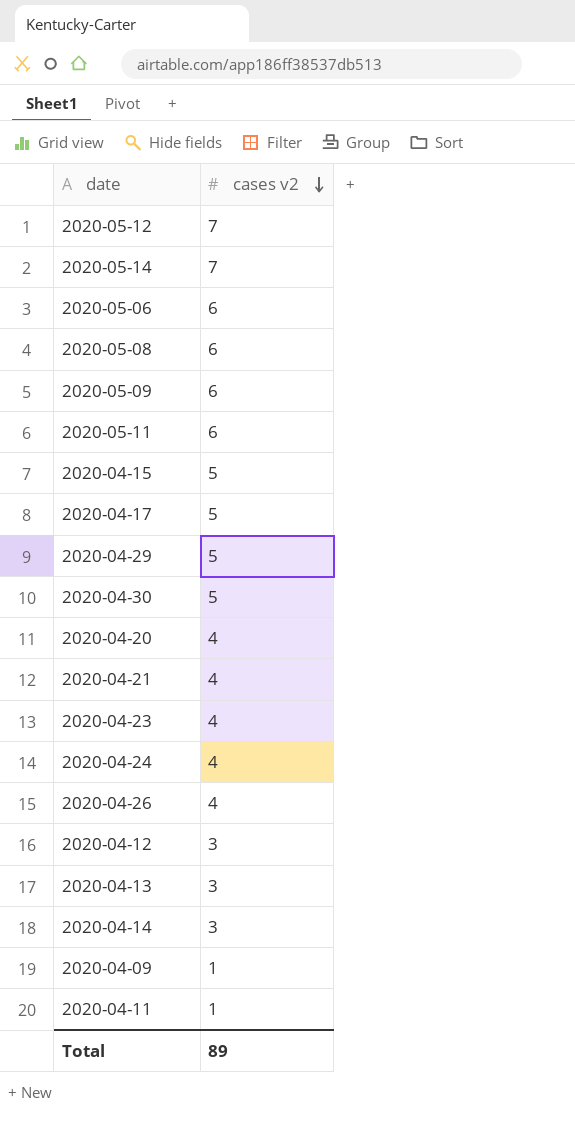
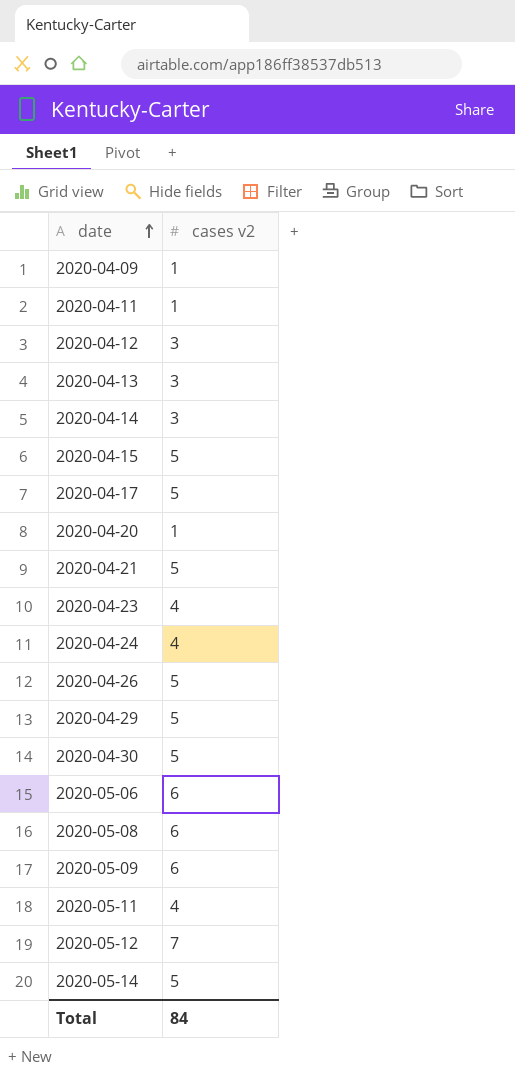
row order: cases v2 descending -> date ascending
2020-04-20 | cases v2: 4 -> 1
2020-04-21 | cases v2: 4 -> 5
2020-04-26 | cases v2: 4 -> 5
2020-05-11 | cases v2: 6 -> 4
2020-05-14 | cases v2: 7 -> 5
Total | cases v2: 89 -> 84

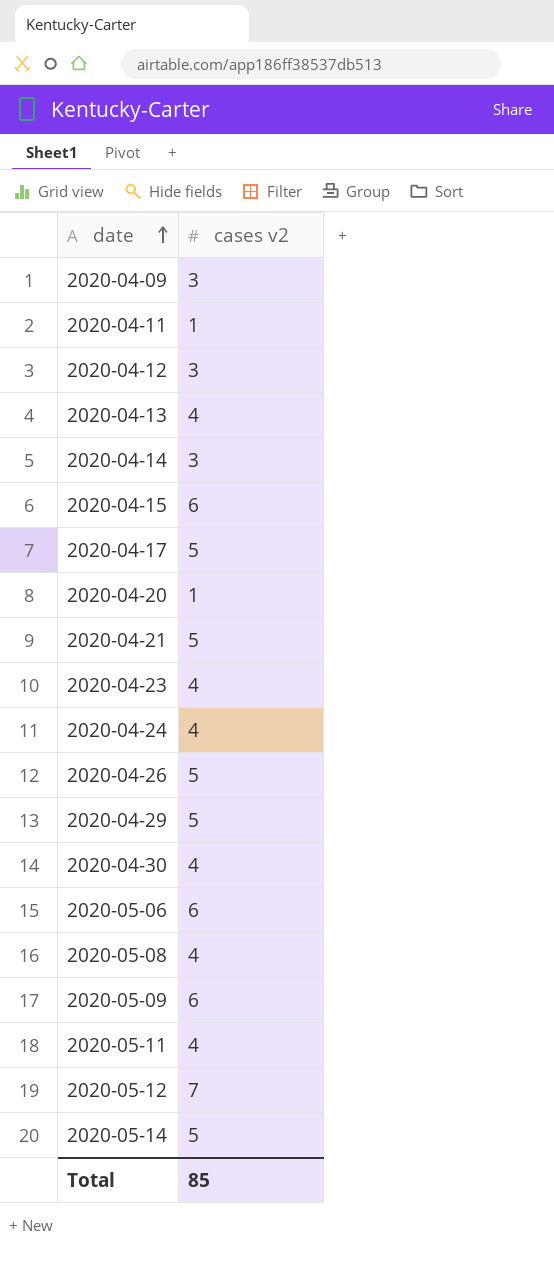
2020-04-09 | cases v2: 1 -> 3
2020-04-13 | cases v2: 3 -> 4
2020-04-15 | cases v2: 5 -> 6
2020-04-30 | cases v2: 5 -> 4
2020-05-08 | cases v2: 6 -> 4
Total | cases v2: 84 -> 85

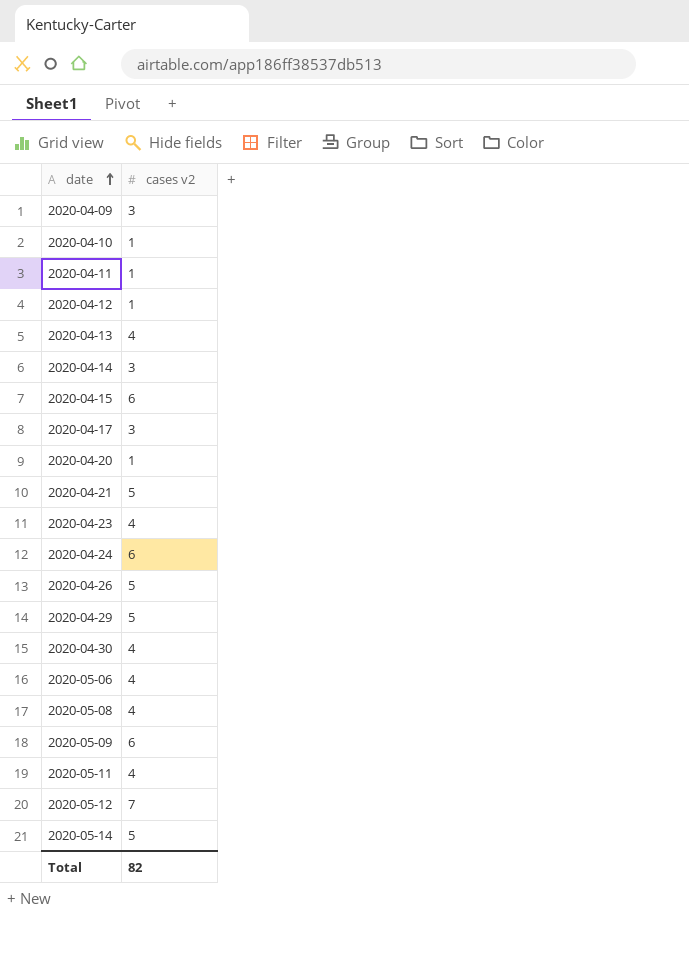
row 2020-04-10: none -> 1
2020-04-12 | cases v2: 3 -> 1
2020-04-17 | cases v2: 5 -> 3
2020-04-24 | cases v2: 4 -> 6
2020-05-06 | cases v2: 6 -> 4
Total | cases v2: 85 -> 82

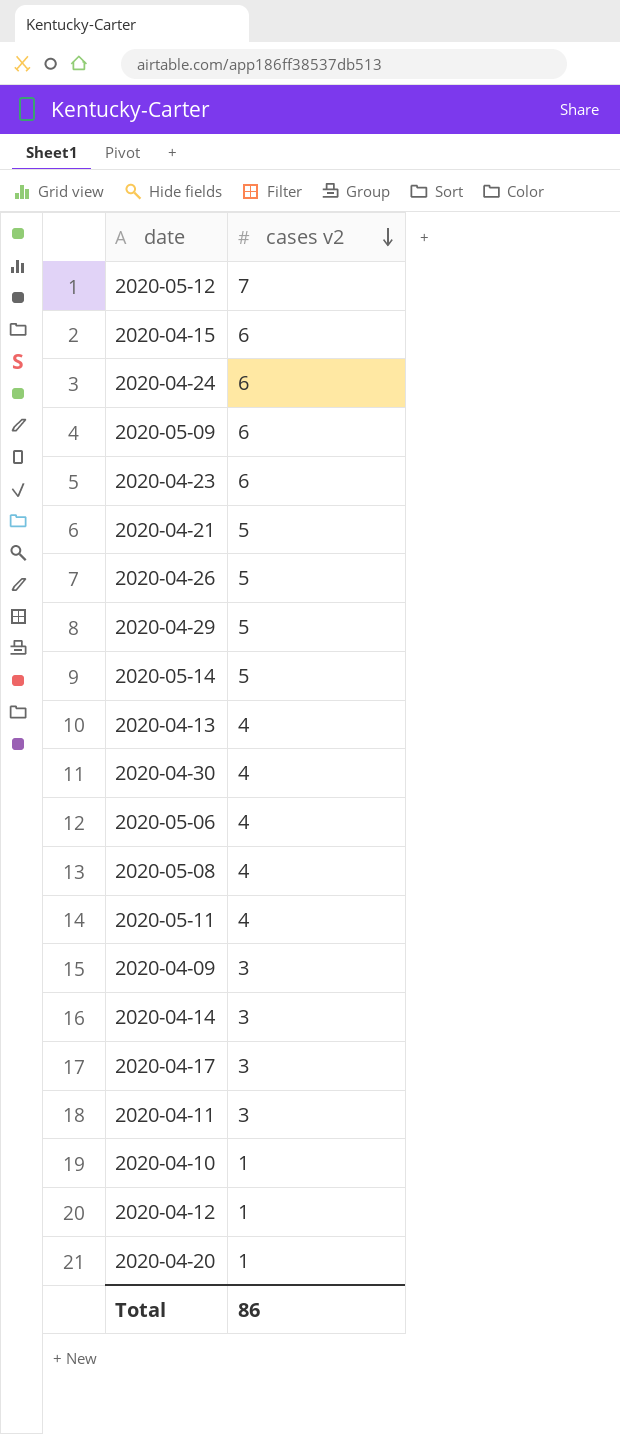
row order: date ascending -> cases v2 descending
2020-04-23 | cases v2: 4 -> 6
2020-04-11 | cases v2: 1 -> 3
Total | cases v2: 82 -> 86

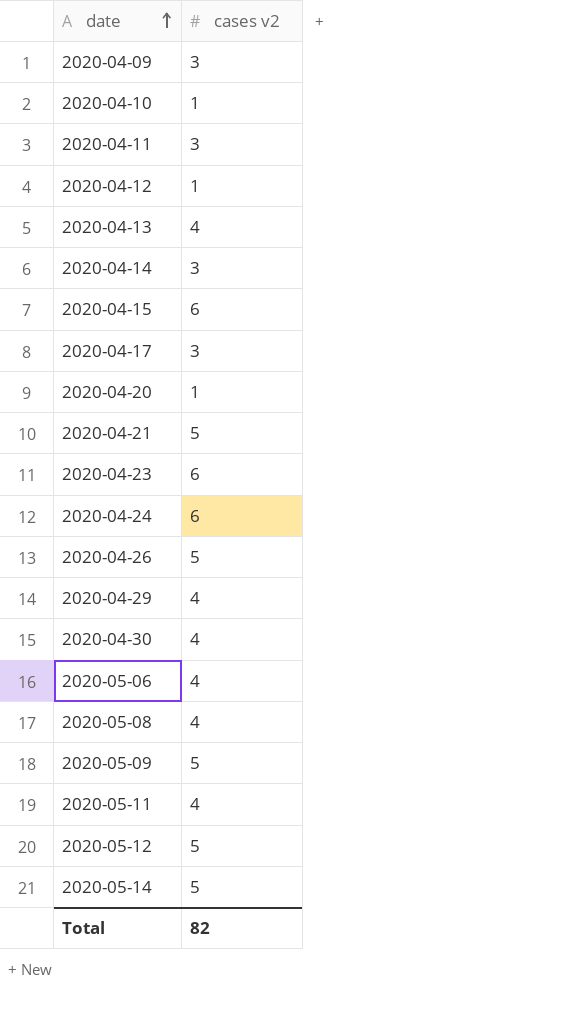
row order: cases v2 descending -> date ascending
2020-04-29 | cases v2: 5 -> 4
2020-05-09 | cases v2: 6 -> 5
2020-05-12 | cases v2: 7 -> 5
Total | cases v2: 86 -> 82

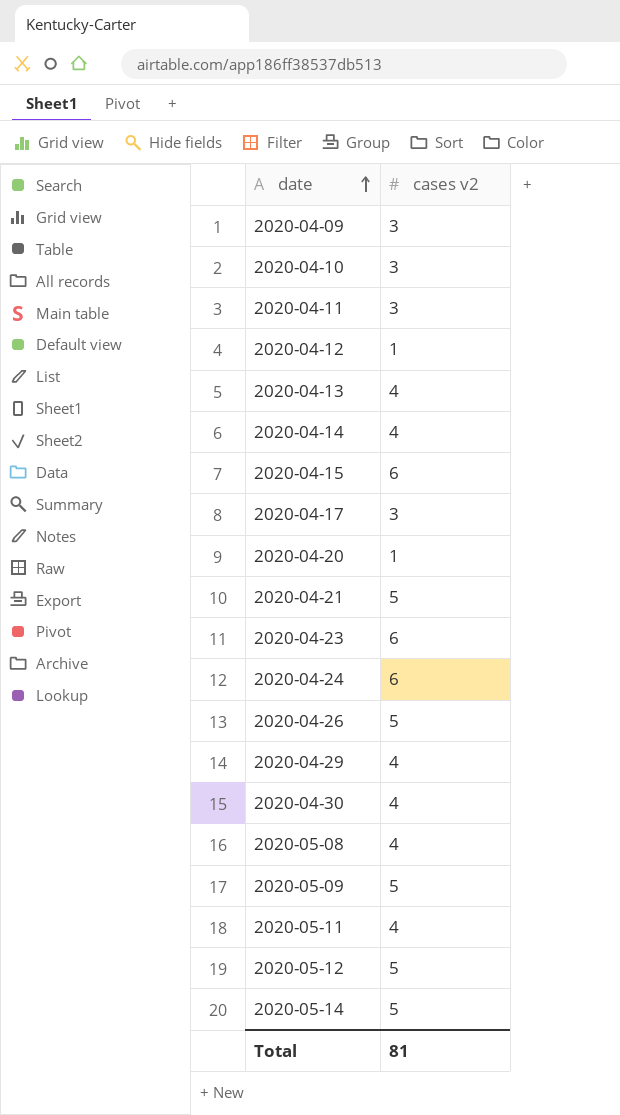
row 2020-05-06: 4 -> none
2020-04-10 | cases v2: 1 -> 3
2020-04-14 | cases v2: 3 -> 4
Total | cases v2: 82 -> 81

